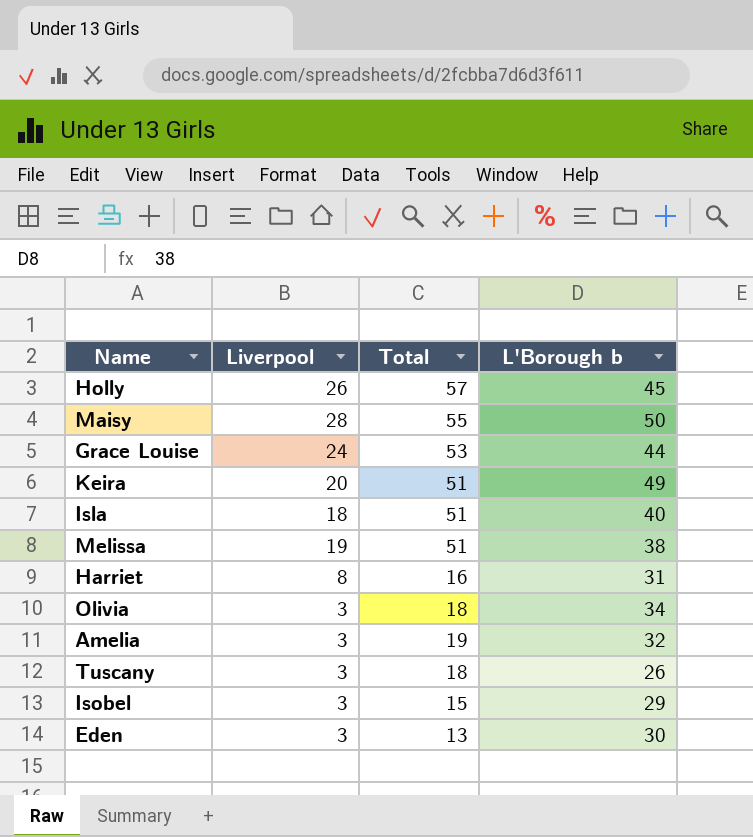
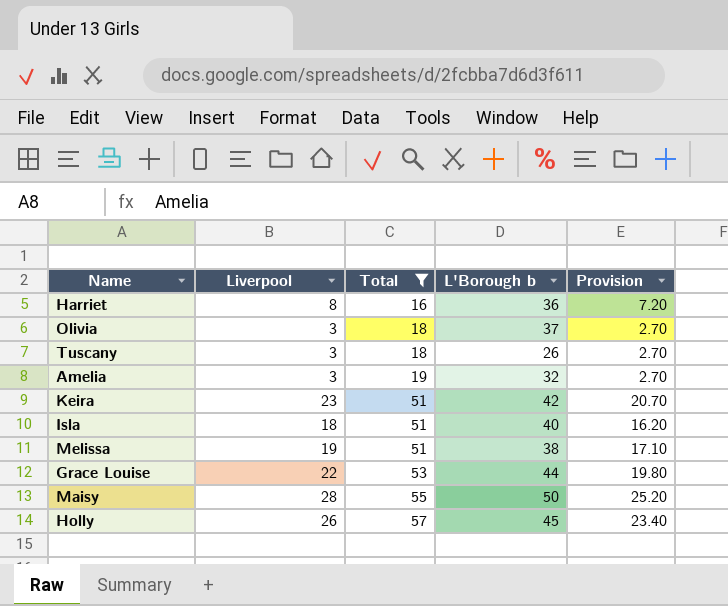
filter: none -> Total >= 16
row order: none -> Total ascending
column Provision | formula: none -> [Liverpool] * 0.9
Harriet | L'Borough b: 31 -> 36
Olivia | L'Borough b: 34 -> 37
Keira | Liverpool: 20 -> 23
Keira | L'Borough b: 49 -> 42
Grace Louise | Liverpool: 24 -> 22

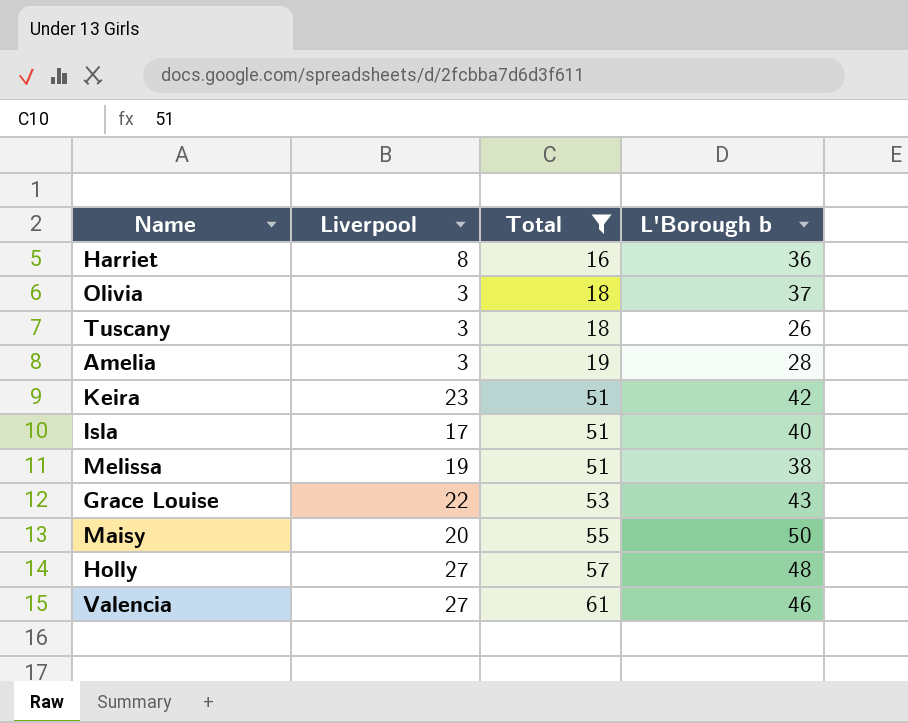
column Provision | formula: [Liverpool] * 0.9 -> none
Amelia | L'Borough b: 32 -> 28
Isla | Liverpool: 18 -> 17
Grace Louise | L'Borough b: 44 -> 43
Maisy | Liverpool: 28 -> 20
Holly | Liverpool: 26 -> 27
Holly | L'Borough b: 45 -> 48
row Valencia: none -> 27 | 61 | 46

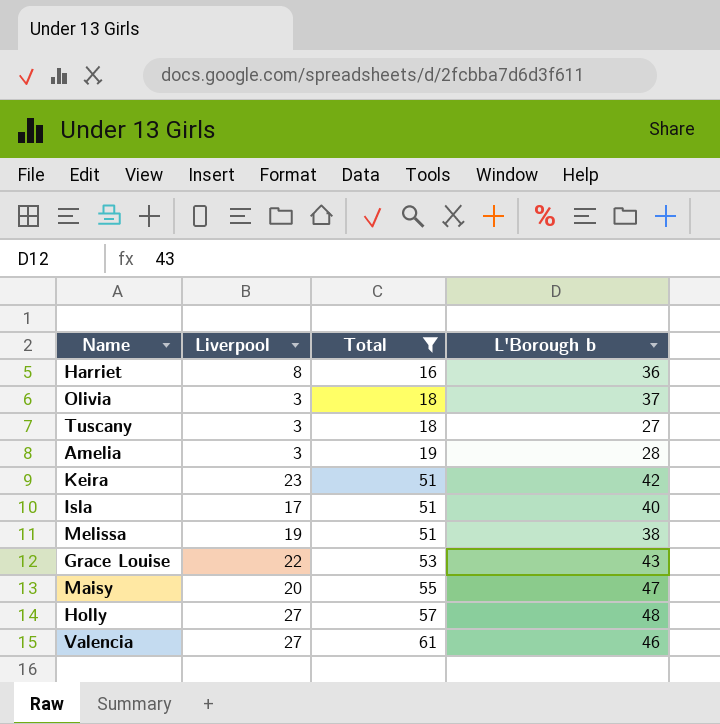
Tuscany | L'Borough b: 26 -> 27
Maisy | L'Borough b: 50 -> 47

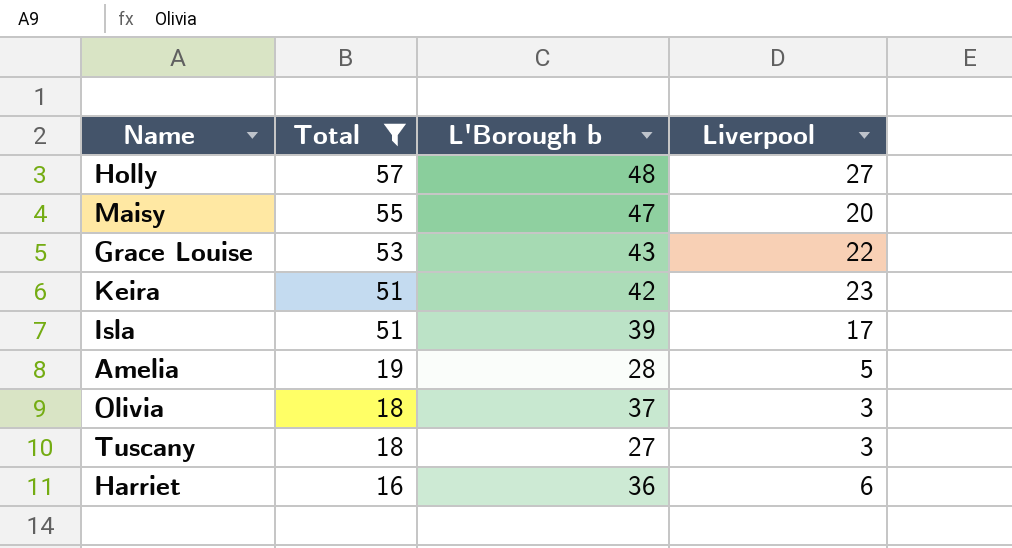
row order: Total ascending -> Total descending
column Liverpool | position: 2 -> 4
row Melissa: 19 | 51 | 38 -> none
row Valencia: 27 | 61 | 46 -> none
Isla | L'Borough b: 40 -> 39
Amelia | Liverpool: 3 -> 5
Harriet | Liverpool: 8 -> 6

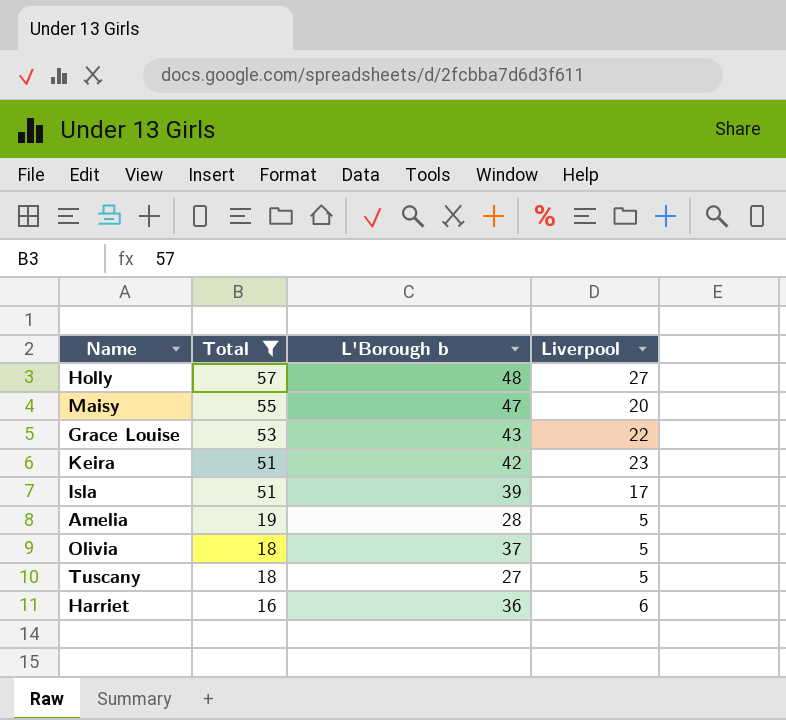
Olivia | Liverpool: 3 -> 5
Tuscany | Liverpool: 3 -> 5

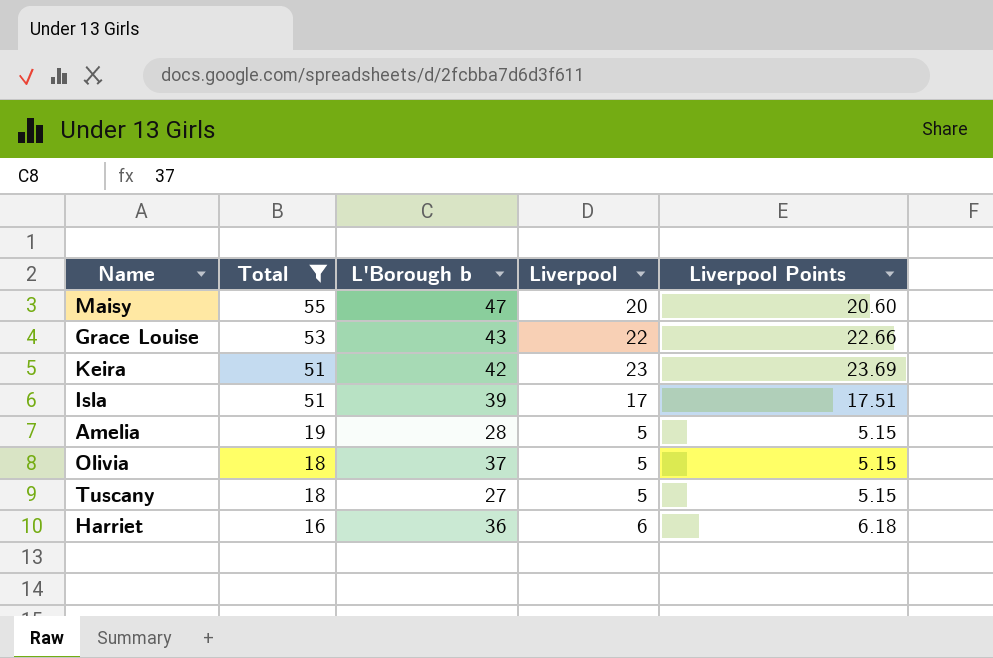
column Liverpool Points | formula: none -> [Liverpool] * 1.03
row Holly: 57 | 48 | 27 -> none

